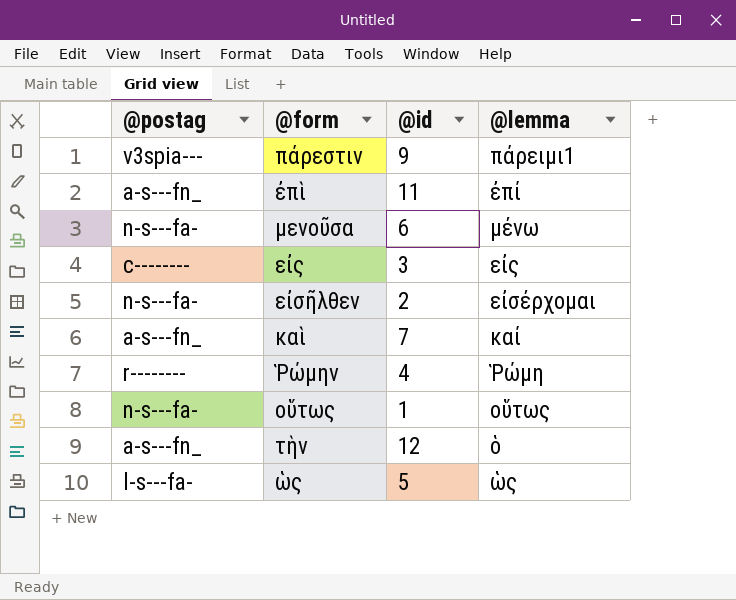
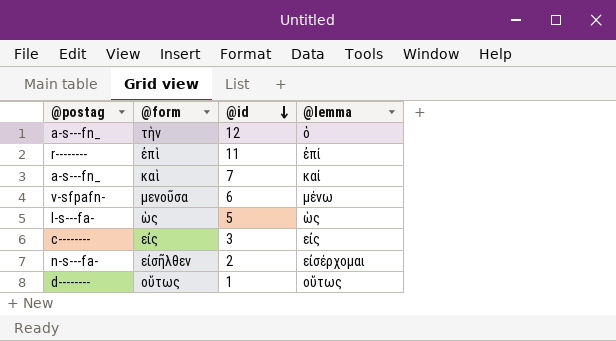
row order: none -> @id descending
row πάρεστιν: v3spia--- | 9 | πάρειμι1 -> none
row Ῥώμην: r-------- | 4 | Ῥώμη -> none
ἐπὶ | @postag: a-s---fn_ -> r--------
μενοῦσα | @postag: n-s---fa- -> v-sfpafn-
οὕτως | @postag: n-s---fa- -> d--------

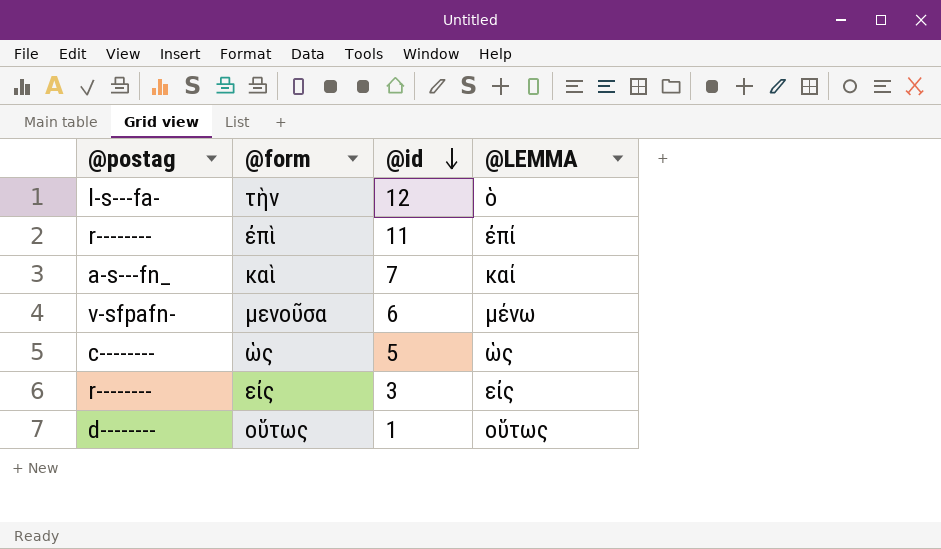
column name: @lemma -> @LEMMA
row εἰσῆλθεν: n-s---fa- | 2 | εἰσέρχομαι -> none
τὴν | @postag: a-s---fn_ -> l-s---fa-
ὡς | @postag: l-s---fa- -> c--------
εἰς | @postag: c-------- -> r--------

